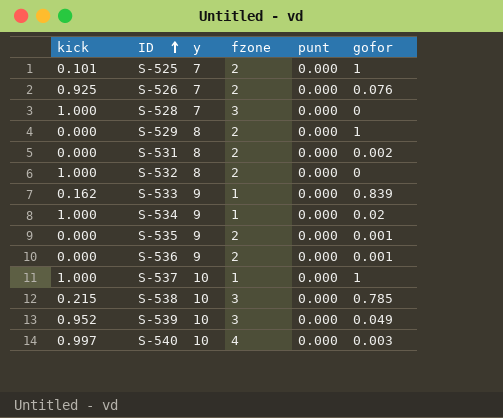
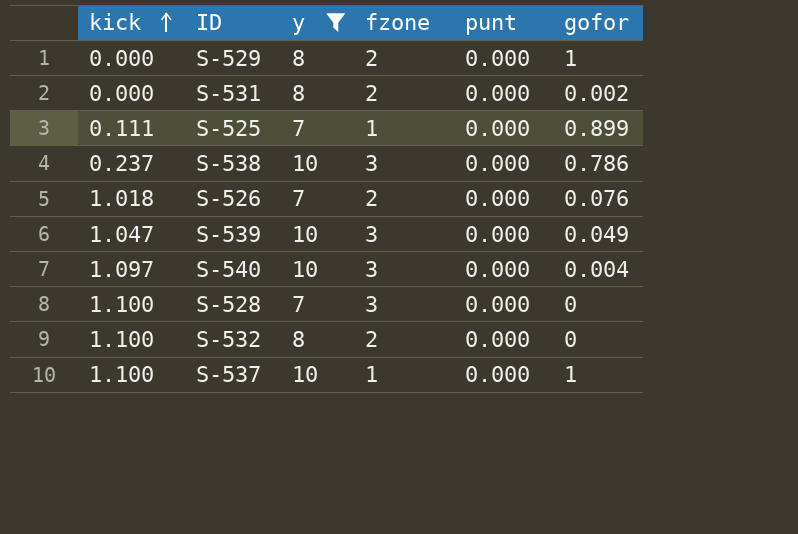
filter: none -> y != 9
row order: ID ascending -> kick ascending
S-525 | kick: 0.101 -> 0.111
S-525 | fzone: 2 -> 1
S-525 | gofor: 1 -> 0.899
S-538 | kick: 0.215 -> 0.237
S-538 | gofor: 0.785 -> 0.786
S-526 | kick: 0.925 -> 1.018
S-539 | kick: 0.952 -> 1.047
S-540 | kick: 0.997 -> 1.097
S-540 | fzone: 4 -> 3
S-540 | gofor: 0.003 -> 0.004
S-528 | kick: 1.000 -> 1.100
S-532 | kick: 1.000 -> 1.100
S-537 | kick: 1.000 -> 1.100

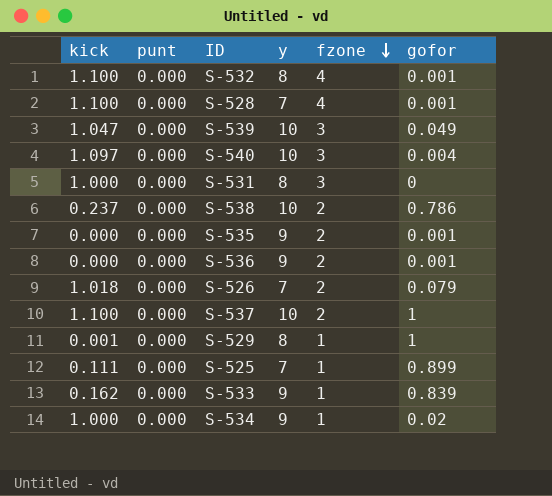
filter: y != 9 -> none
row order: kick ascending -> fzone descending
column punt | position: 5 -> 2
S-532 | fzone: 2 -> 4
S-532 | gofor: 0 -> 0.001
S-528 | fzone: 3 -> 4
S-528 | gofor: 0 -> 0.001
S-531 | kick: 0.000 -> 1.000
S-531 | fzone: 2 -> 3
S-531 | gofor: 0.002 -> 0
S-538 | fzone: 3 -> 2
S-526 | gofor: 0.076 -> 0.079
S-537 | fzone: 1 -> 2
S-529 | kick: 0.000 -> 0.001
S-529 | fzone: 2 -> 1

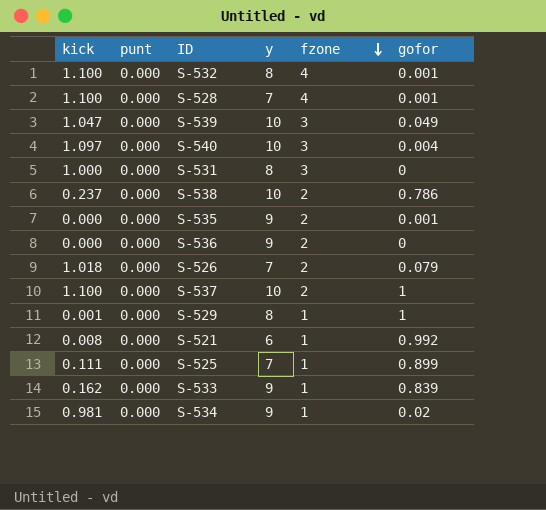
S-536 | gofor: 0.001 -> 0
row S-521: none -> 0.008 | 0.000 | 6 | 1 | 0.992
S-534 | kick: 1.000 -> 0.981

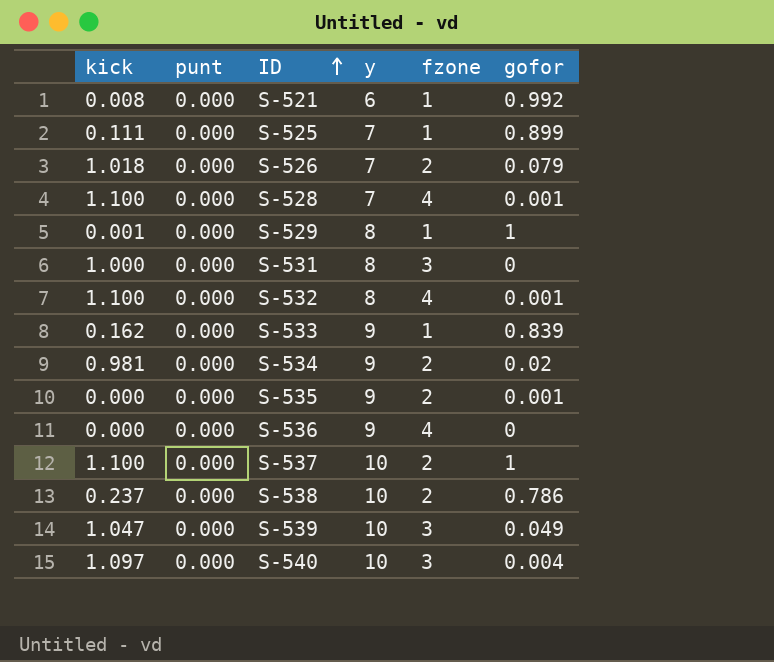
row order: fzone descending -> ID ascending
S-534 | fzone: 1 -> 2
S-536 | fzone: 2 -> 4

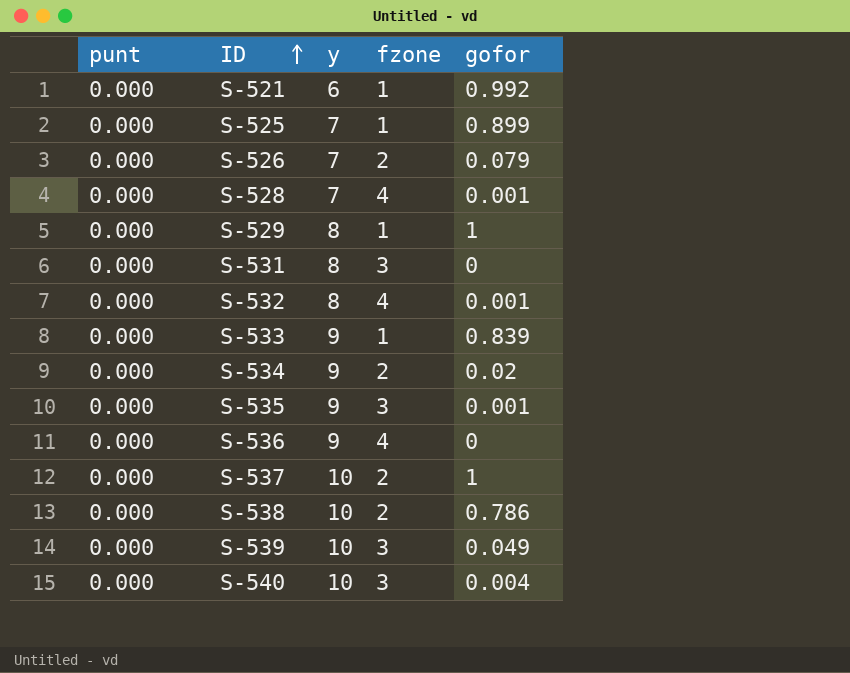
column kick | position: 1 -> none
S-535 | fzone: 2 -> 3

